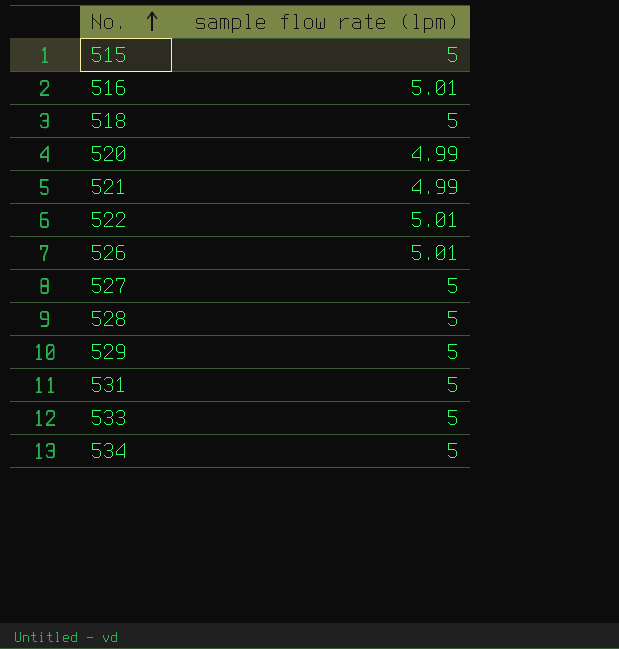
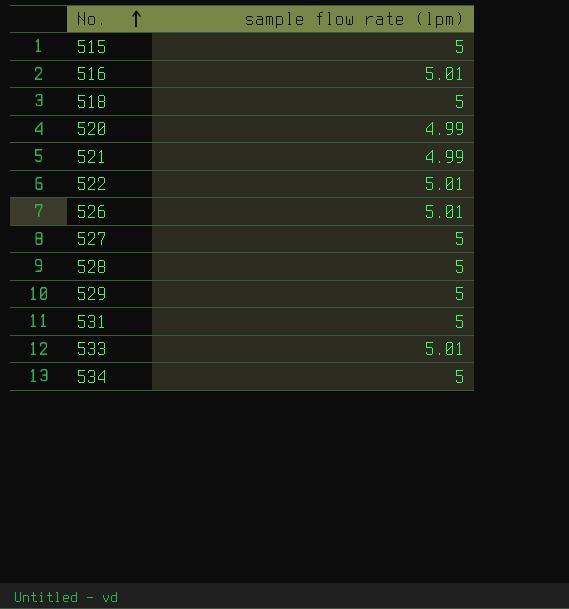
533 | sample flow rate (lpm): 5 -> 5.01

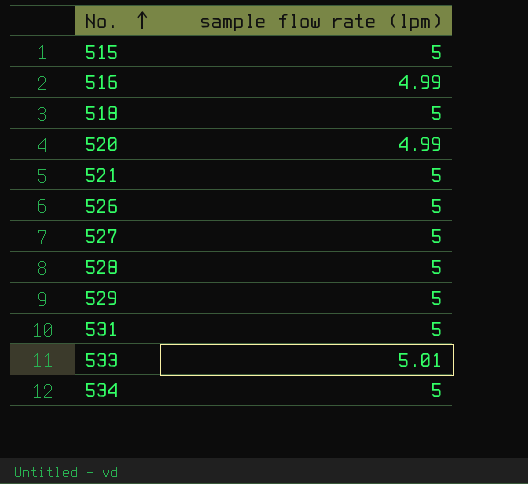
row 522: 5.01 -> none
516 | sample flow rate (lpm): 5.01 -> 4.99
521 | sample flow rate (lpm): 4.99 -> 5
526 | sample flow rate (lpm): 5.01 -> 5

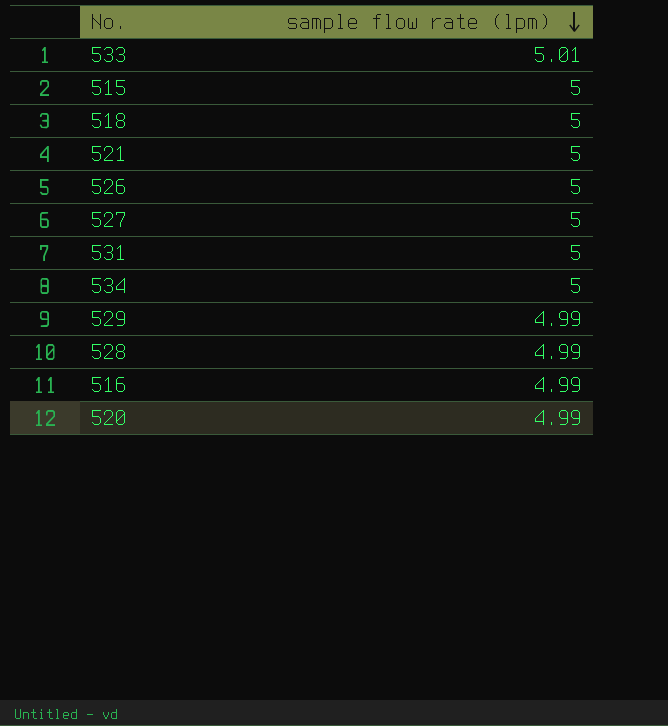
row order: No. ascending -> sample flow rate (lpm) descending
529 | sample flow rate (lpm): 5 -> 4.99
528 | sample flow rate (lpm): 5 -> 4.99

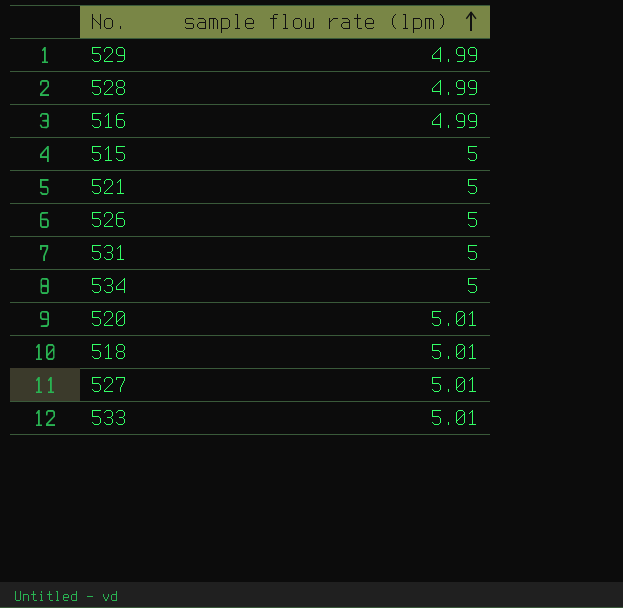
row order: sample flow rate (lpm) descending -> sample flow rate (lpm) ascending
520 | sample flow rate (lpm): 4.99 -> 5.01
518 | sample flow rate (lpm): 5 -> 5.01
527 | sample flow rate (lpm): 5 -> 5.01

